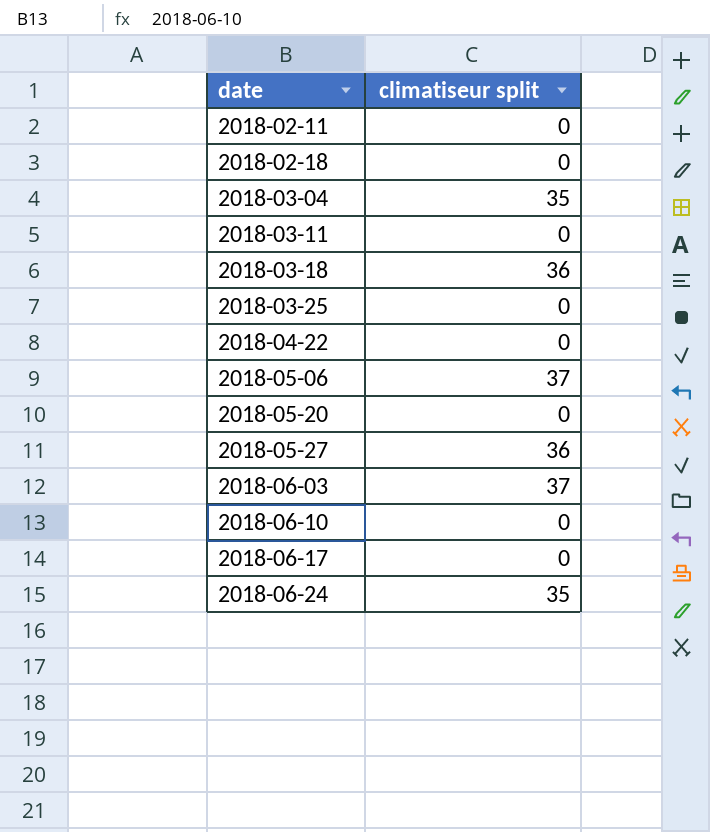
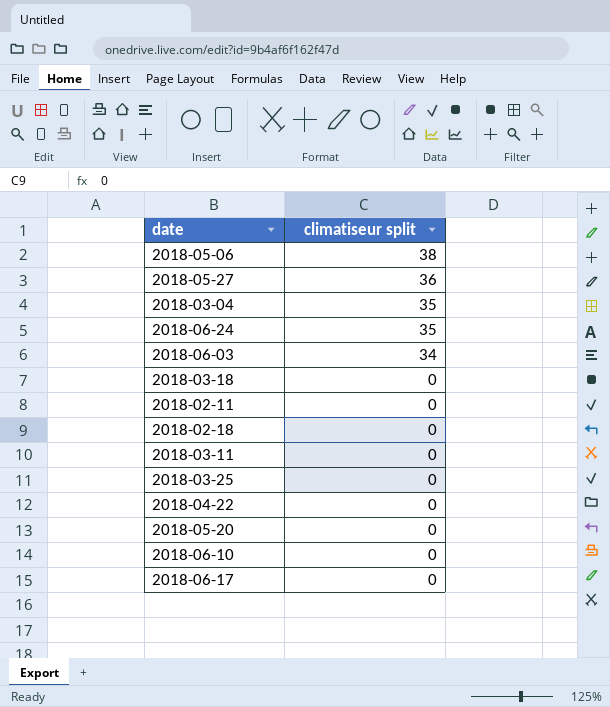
row order: date ascending -> climatiseur split descending
2018-05-06 | climatiseur split: 37 -> 38
2018-06-03 | climatiseur split: 37 -> 34
2018-03-18 | climatiseur split: 36 -> 0

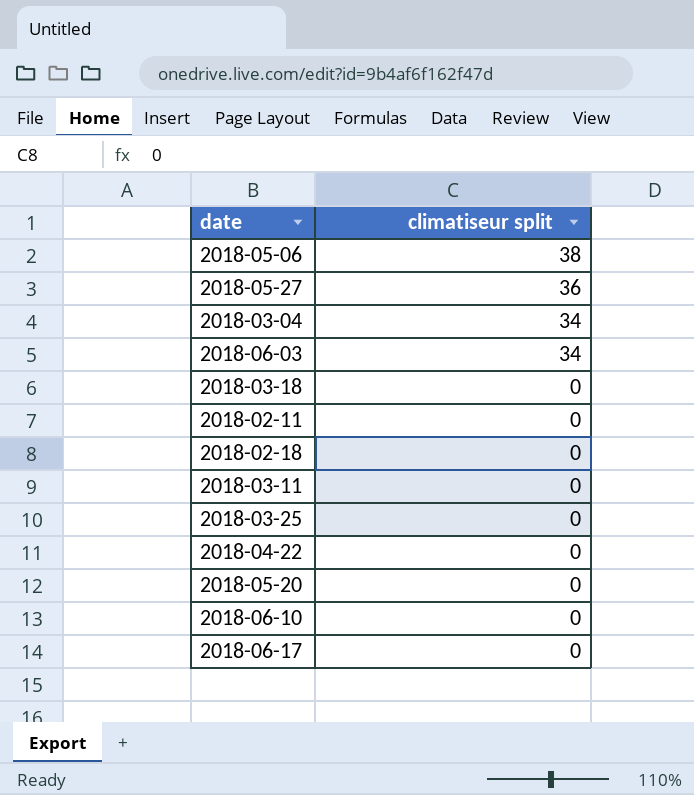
row 2018-06-24: 35 -> none
2018-03-04 | climatiseur split: 35 -> 34

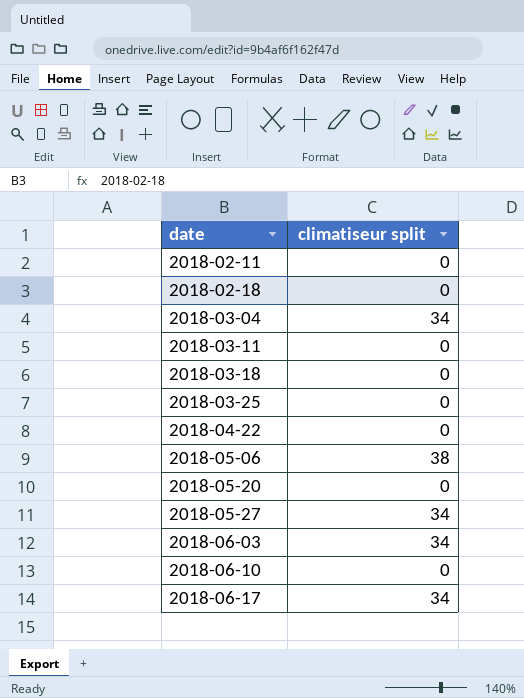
row order: climatiseur split descending -> date ascending
2018-05-27 | climatiseur split: 36 -> 34
2018-06-17 | climatiseur split: 0 -> 34

